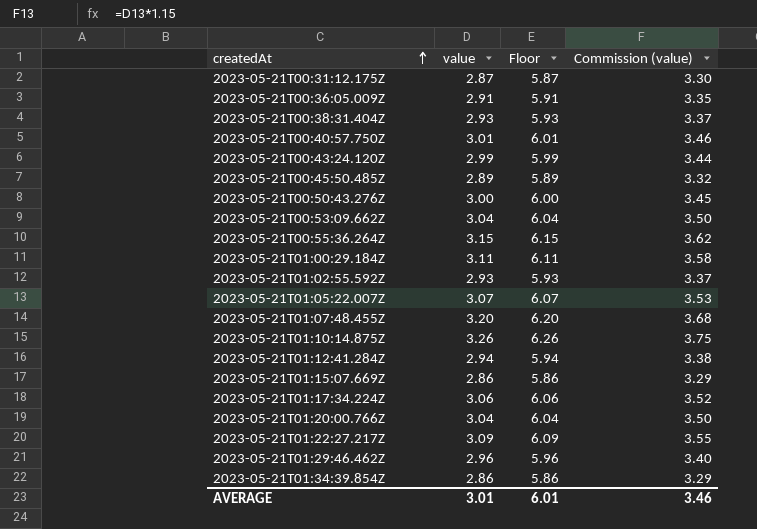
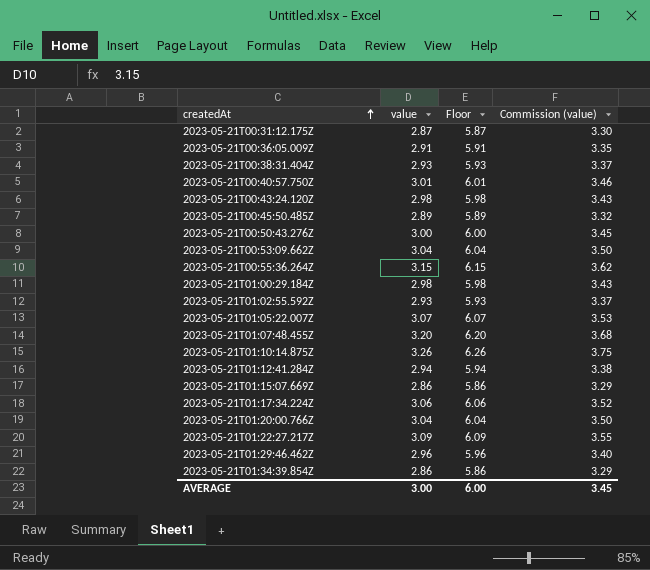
2023-05-21T00:43:24.120Z | value: 2.99 -> 2.98
2023-05-21T00:43:24.120Z | Floor: 5.99 -> 5.98
2023-05-21T00:43:24.120Z | Commission (value): 3.44 -> 3.43
2023-05-21T01:00:29.184Z | value: 3.11 -> 2.98
2023-05-21T01:00:29.184Z | Floor: 6.11 -> 5.98
2023-05-21T01:00:29.184Z | Commission (value): 3.58 -> 3.43
AVERAGE | value: 3.01 -> 3.00
AVERAGE | Floor: 6.01 -> 6.00
AVERAGE | Commission (value): 3.46 -> 3.45

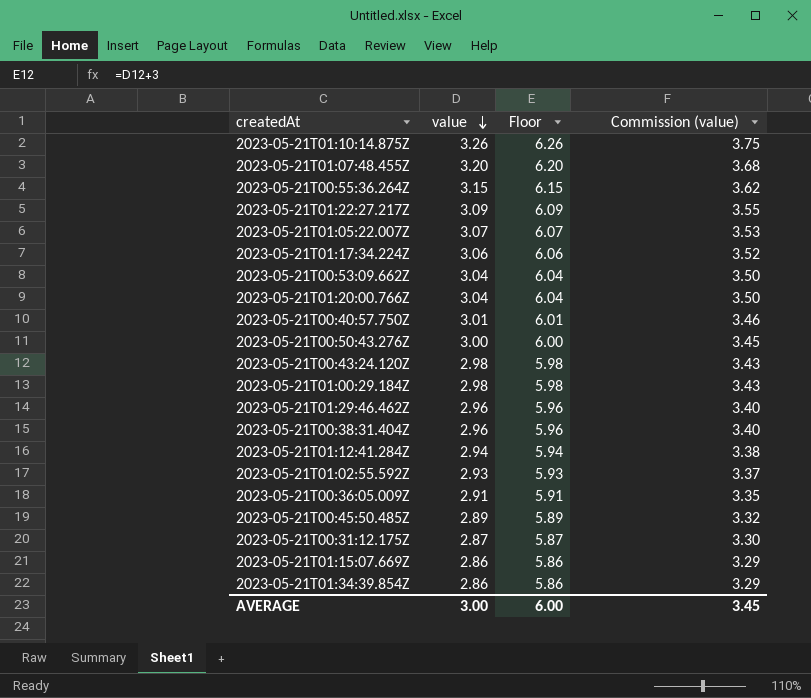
row order: createdAt ascending -> value descending
2023-05-21T00:38:31.404Z | value: 2.93 -> 2.96
2023-05-21T00:38:31.404Z | Floor: 5.93 -> 5.96
2023-05-21T00:38:31.404Z | Commission (value): 3.37 -> 3.40

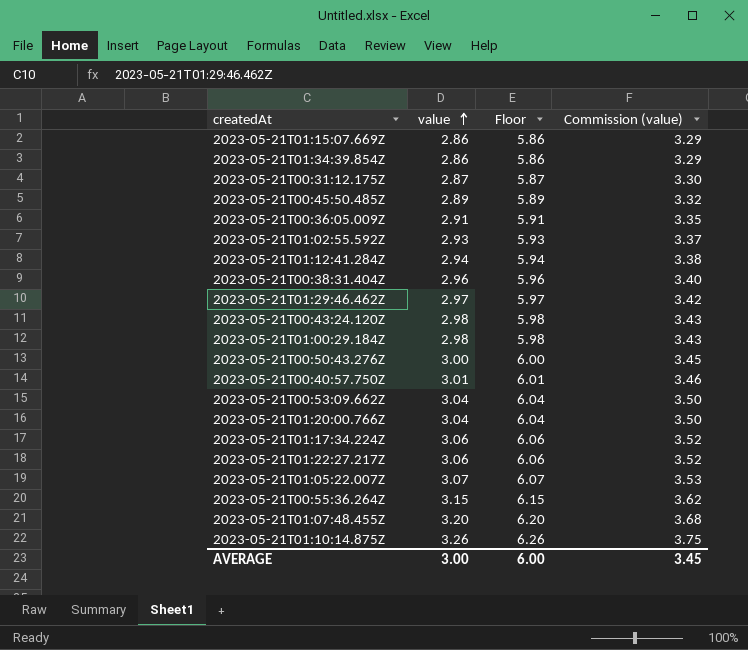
row order: value descending -> value ascending
2023-05-21T01:29:46.462Z | value: 2.96 -> 2.97
2023-05-21T01:29:46.462Z | Floor: 5.96 -> 5.97
2023-05-21T01:29:46.462Z | Commission (value): 3.40 -> 3.42
2023-05-21T01:22:27.217Z | value: 3.09 -> 3.06
2023-05-21T01:22:27.217Z | Floor: 6.09 -> 6.06
2023-05-21T01:22:27.217Z | Commission (value): 3.55 -> 3.52

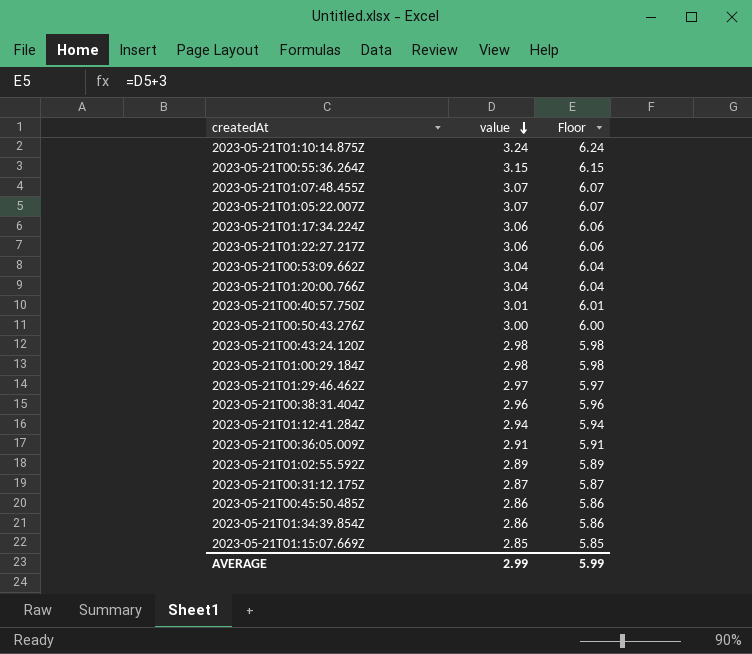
row order: value ascending -> value descending
column Commission (value) | formula: [value] * 1.15 -> none
2023-05-21T01:10:14.875Z | value: 3.26 -> 3.24
2023-05-21T01:10:14.875Z | Floor: 6.26 -> 6.24
2023-05-21T01:07:48.455Z | value: 3.20 -> 3.07
2023-05-21T01:07:48.455Z | Floor: 6.20 -> 6.07
2023-05-21T01:02:55.592Z | value: 2.93 -> 2.89
2023-05-21T01:02:55.592Z | Floor: 5.93 -> 5.89
2023-05-21T00:45:50.485Z | value: 2.89 -> 2.86
2023-05-21T00:45:50.485Z | Floor: 5.89 -> 5.86
2023-05-21T01:15:07.669Z | value: 2.86 -> 2.85
2023-05-21T01:15:07.669Z | Floor: 5.86 -> 5.85
AVERAGE | value: 3.00 -> 2.99
AVERAGE | Floor: 6.00 -> 5.99

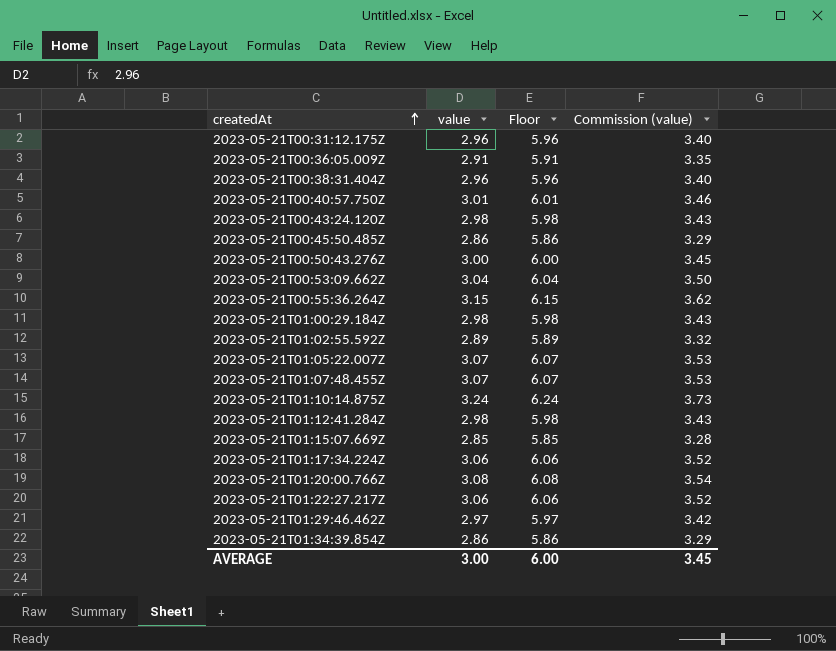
row order: value descending -> createdAt ascending
column Commission (value) | formula: none -> [value] * 1.15
2023-05-21T00:31:12.175Z | value: 2.87 -> 2.96
2023-05-21T00:31:12.175Z | Floor: 5.87 -> 5.96
2023-05-21T01:12:41.284Z | value: 2.94 -> 2.98
2023-05-21T01:12:41.284Z | Floor: 5.94 -> 5.98
2023-05-21T01:20:00.766Z | value: 3.04 -> 3.08
2023-05-21T01:20:00.766Z | Floor: 6.04 -> 6.08
AVERAGE | value: 2.99 -> 3.00
AVERAGE | Floor: 5.99 -> 6.00

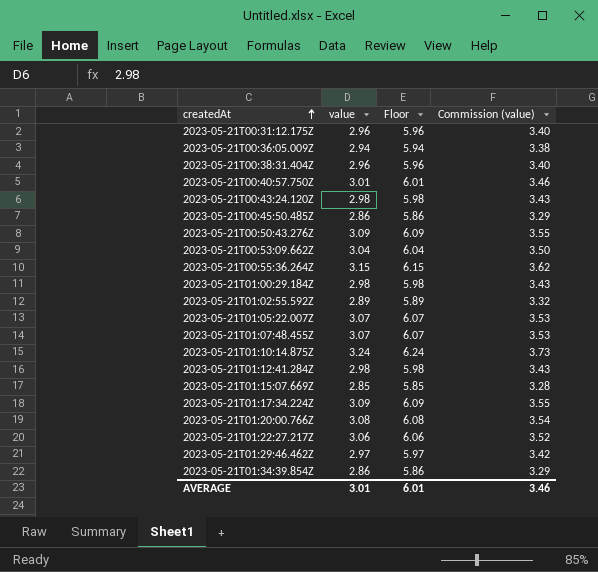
2023-05-21T00:36:05.009Z | value: 2.91 -> 2.94
2023-05-21T00:36:05.009Z | Floor: 5.91 -> 5.94
2023-05-21T00:36:05.009Z | Commission (value): 3.35 -> 3.38
2023-05-21T00:50:43.276Z | value: 3.00 -> 3.09
2023-05-21T00:50:43.276Z | Floor: 6.00 -> 6.09
2023-05-21T00:50:43.276Z | Commission (value): 3.45 -> 3.55
2023-05-21T01:17:34.224Z | value: 3.06 -> 3.09
2023-05-21T01:17:34.224Z | Floor: 6.06 -> 6.09
2023-05-21T01:17:34.224Z | Commission (value): 3.52 -> 3.55
AVERAGE | value: 3.00 -> 3.01
AVERAGE | Floor: 6.00 -> 6.01
AVERAGE | Commission (value): 3.45 -> 3.46

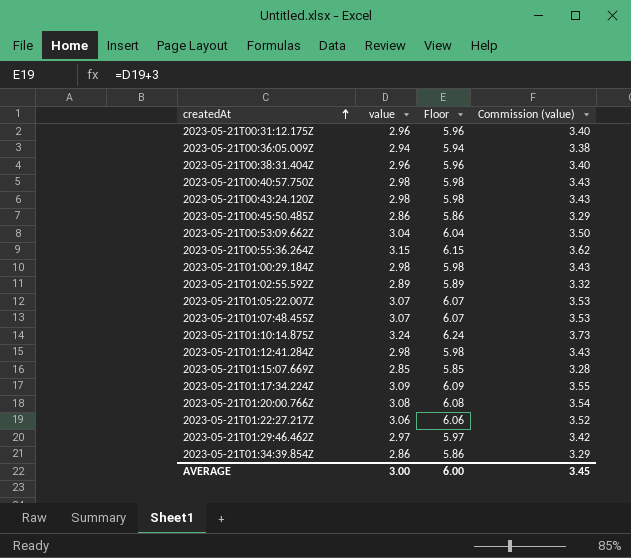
row 2023-05-21T00:50:43.276Z: 3.09 | 6.09 | 3.55 -> none
2023-05-21T00:40:57.750Z | value: 3.01 -> 2.98
2023-05-21T00:40:57.750Z | Floor: 6.01 -> 5.98
2023-05-21T00:40:57.750Z | Commission (value): 3.46 -> 3.43
AVERAGE | value: 3.01 -> 3.00
AVERAGE | Floor: 6.01 -> 6.00
AVERAGE | Commission (value): 3.46 -> 3.45

